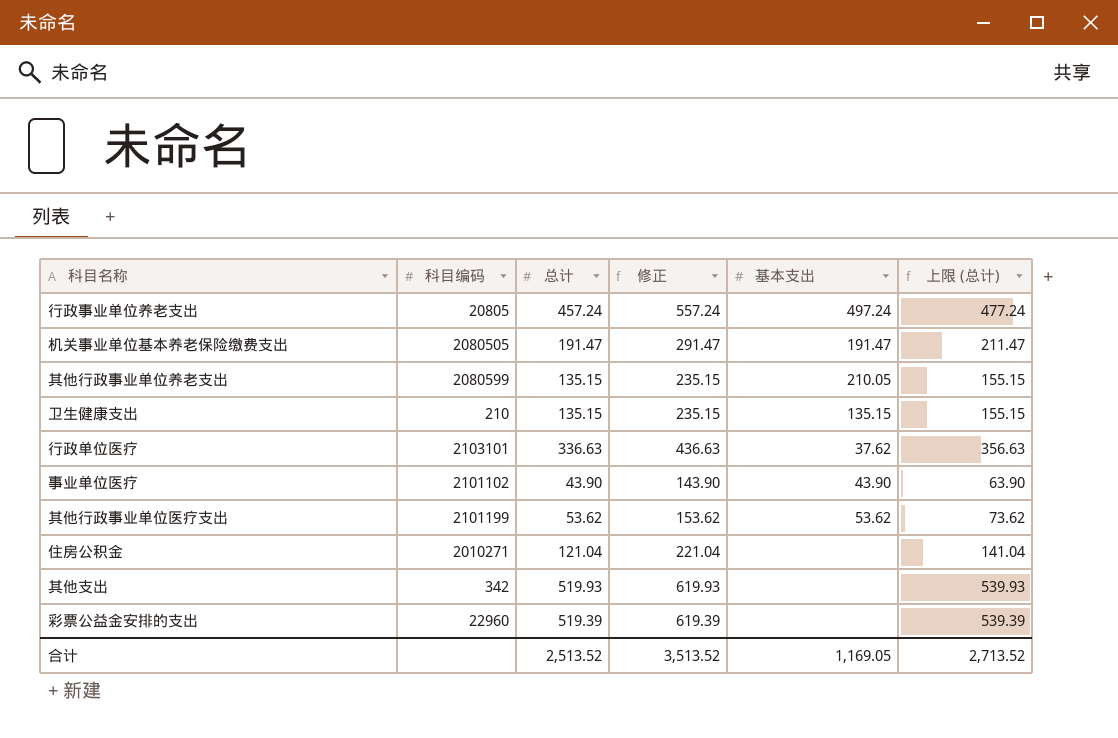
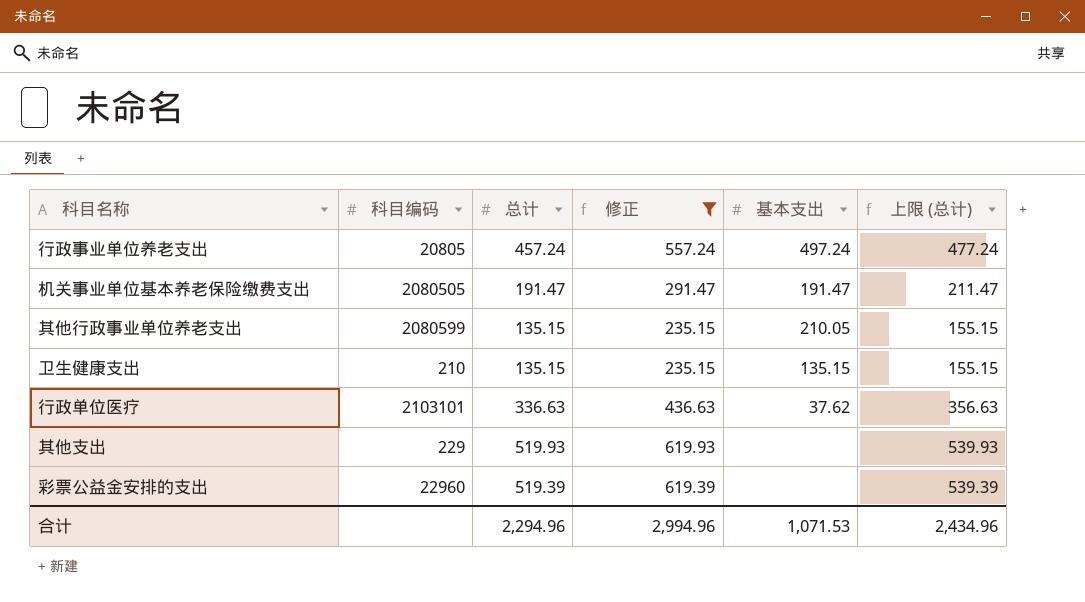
filter: none -> 修正 >= 235.15
其他支出 | 科目编码: 342 -> 229
合计 | 总计: 2,513.52 -> 2,294.96
合计 | 修正: 3,513.52 -> 2,994.96
合计 | 基本支出: 1,169.05 -> 1,071.53
合计 | 上限 (总计): 2,713.52 -> 2,434.96

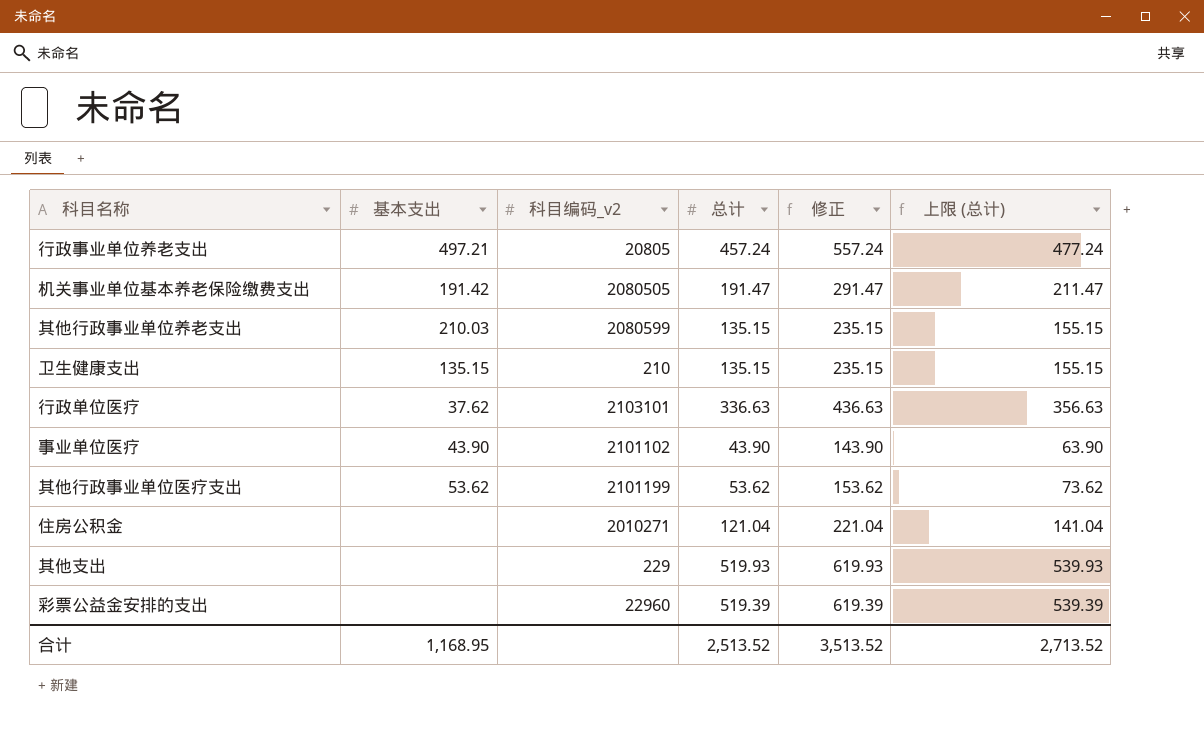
filter: 修正 >= 235.15 -> none
column 基本支出 | position: 5 -> 2
column name: 科目编码 -> 科目编码_v2
行政事业单位养老支出 | 基本支出: 497.24 -> 497.21
机关事业单位基本养老保险缴费支出 | 基本支出: 191.47 -> 191.42
其他行政事业单位养老支出 | 基本支出: 210.05 -> 210.03
合计 | 基本支出: 1,071.53 -> 1,168.95
合计 | 总计: 2,294.96 -> 2,513.52
合计 | 修正: 2,994.96 -> 3,513.52
合计 | 上限 (总计): 2,434.96 -> 2,713.52

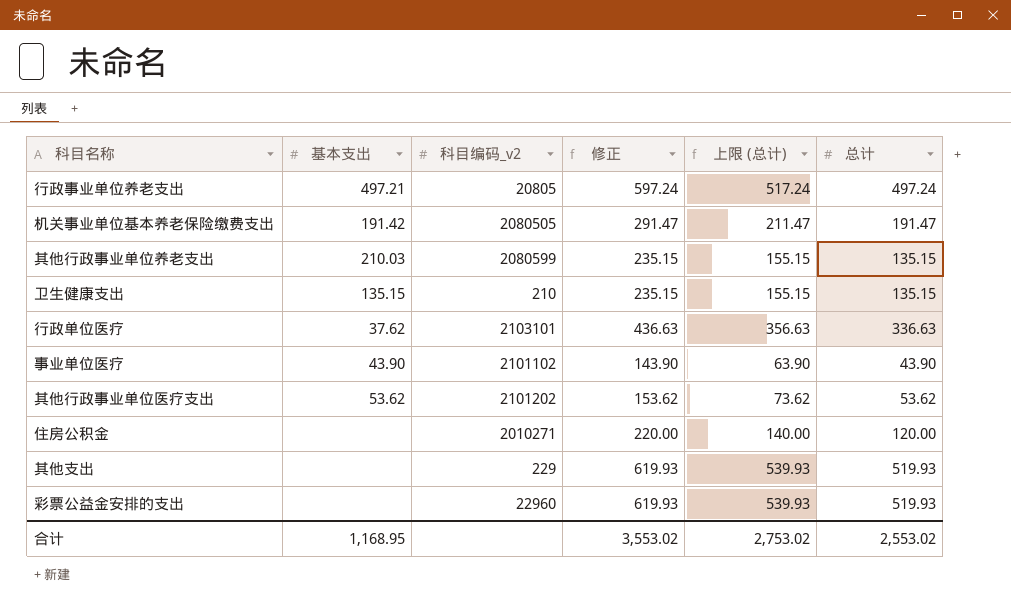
column 总计 | position: 4 -> 6
行政事业单位养老支出 | 修正: 557.24 -> 597.24
行政事业单位养老支出 | 上限 (总计): 477.24 -> 517.24
行政事业单位养老支出 | 总计: 457.24 -> 497.24
其他行政事业单位医疗支出 | 科目编码_v2: 2101199 -> 2101202
住房公积金 | 修正: 221.04 -> 220.00
住房公积金 | 上限 (总计): 141.04 -> 140.00
住房公积金 | 总计: 121.04 -> 120.00
彩票公益金安排的支出 | 修正: 619.39 -> 619.93
彩票公益金安排的支出 | 上限 (总计): 539.39 -> 539.93
彩票公益金安排的支出 | 总计: 519.39 -> 519.93
合计 | 修正: 3,513.52 -> 3,553.02
合计 | 上限 (总计): 2,713.52 -> 2,753.02
合计 | 总计: 2,513.52 -> 2,553.02

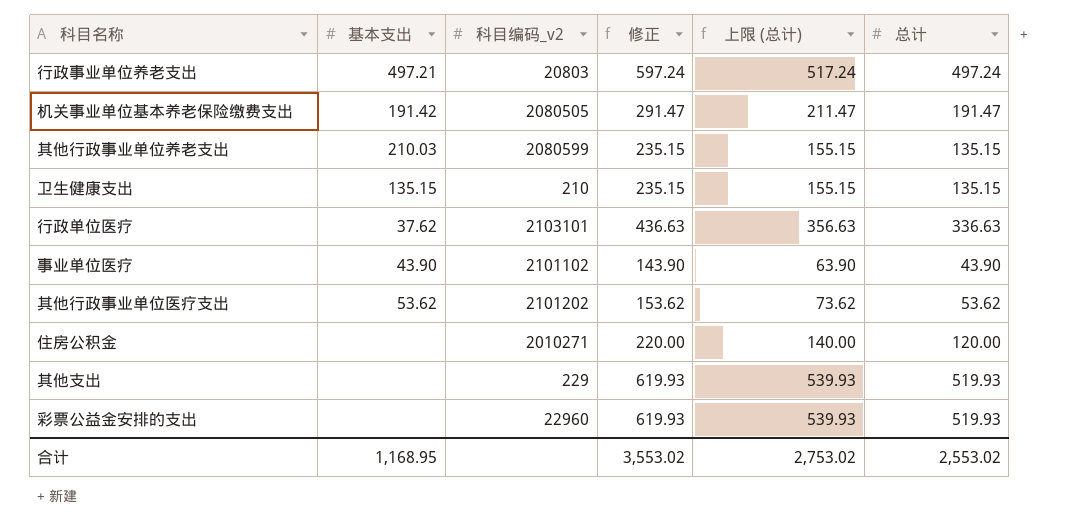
行政事业单位养老支出 | 科目编码_v2: 20805 -> 20803

